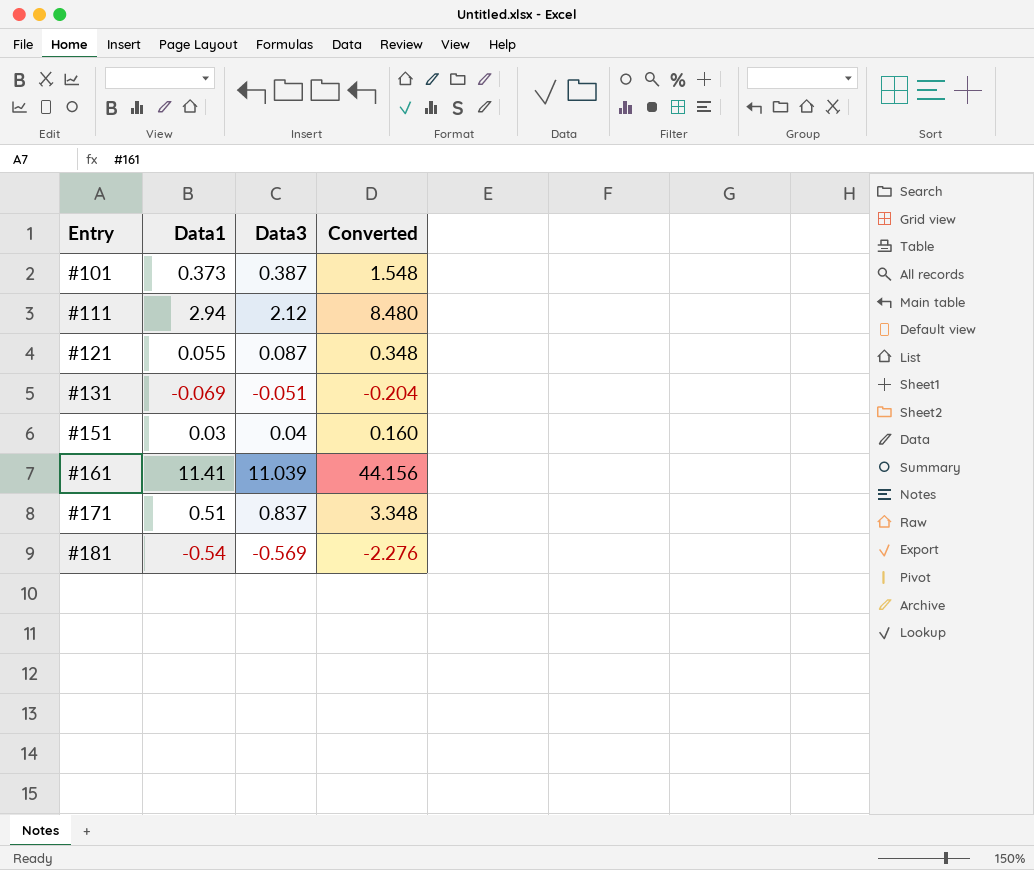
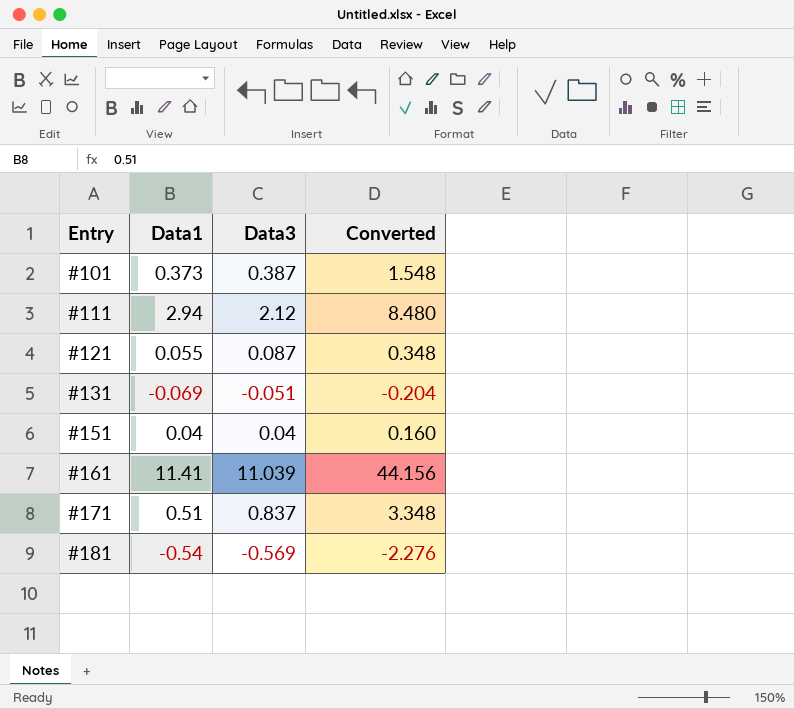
#151 | Data1: 0.03 -> 0.04

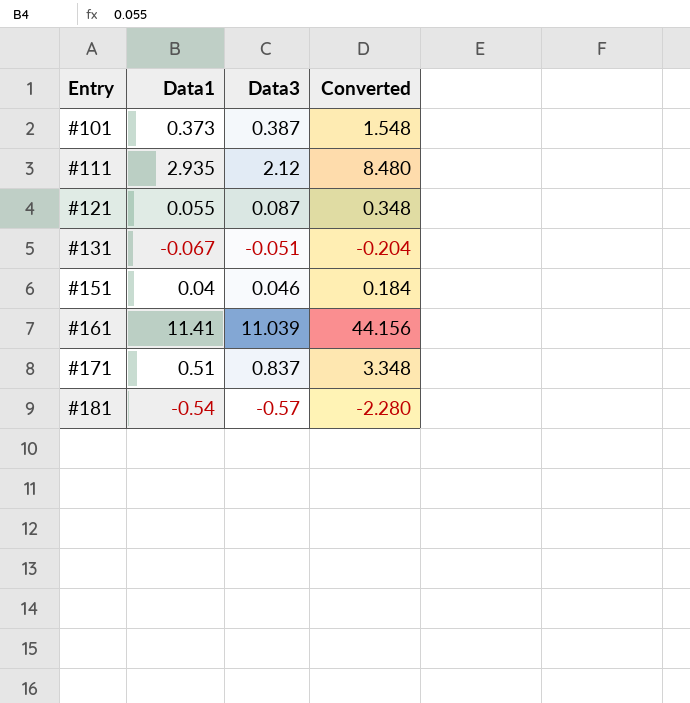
#111 | Data1: 2.94 -> 2.935
#131 | Data1: -0.069 -> -0.067
#151 | Data3: 0.04 -> 0.046
#151 | Converted: 0.160 -> 0.184
#181 | Data3: -0.569 -> -0.57
#181 | Converted: -2.276 -> -2.280

